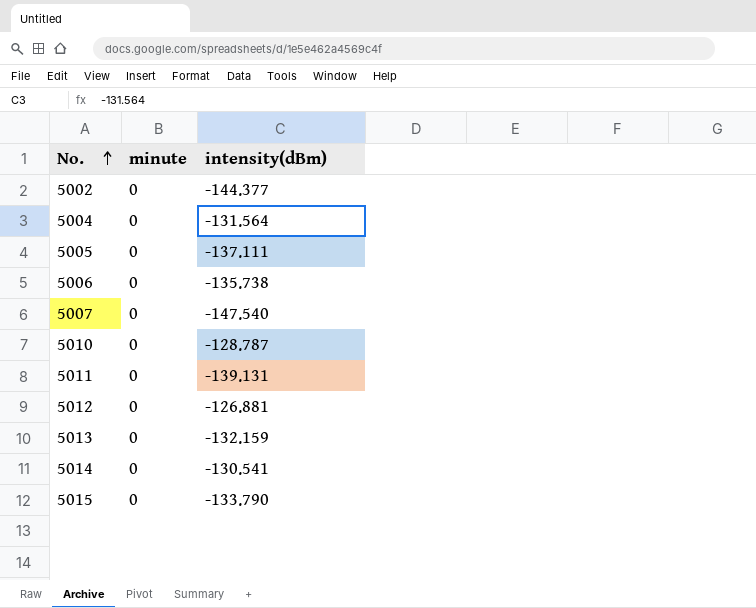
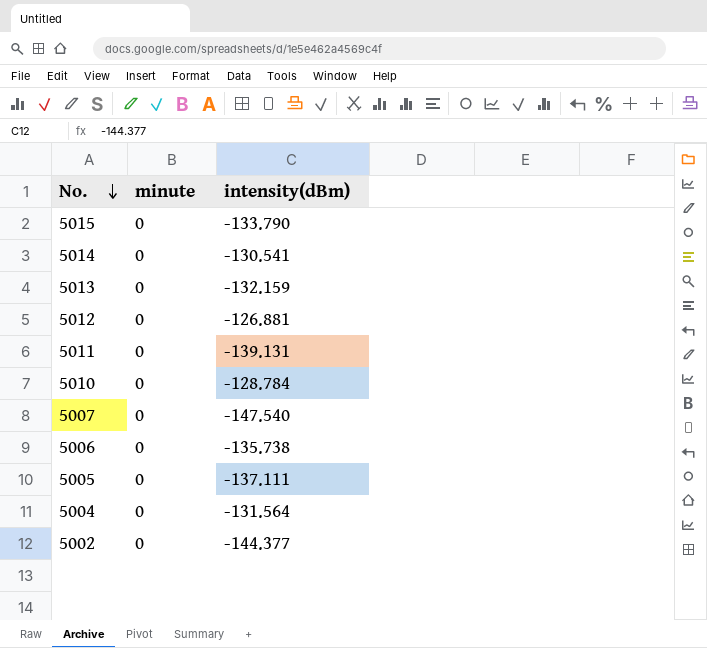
row order: No. ascending -> No. descending
5010 | intensity(dBm): -128.787 -> -128.784

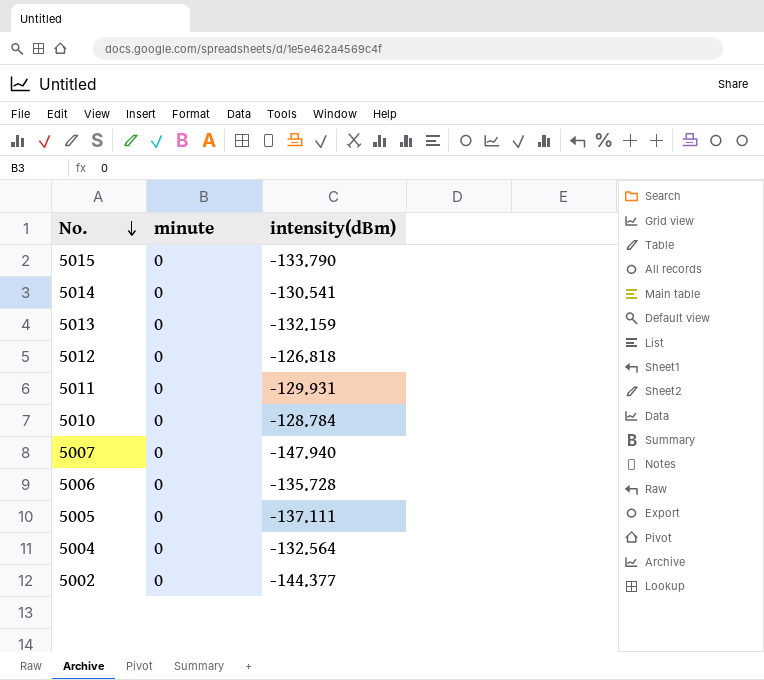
5012 | intensity(dBm): -126.881 -> -126.818
5011 | intensity(dBm): -139.131 -> -129.931
5007 | intensity(dBm): -147.540 -> -147.940
5006 | intensity(dBm): -135.738 -> -135.728
5004 | intensity(dBm): -131.564 -> -132.564

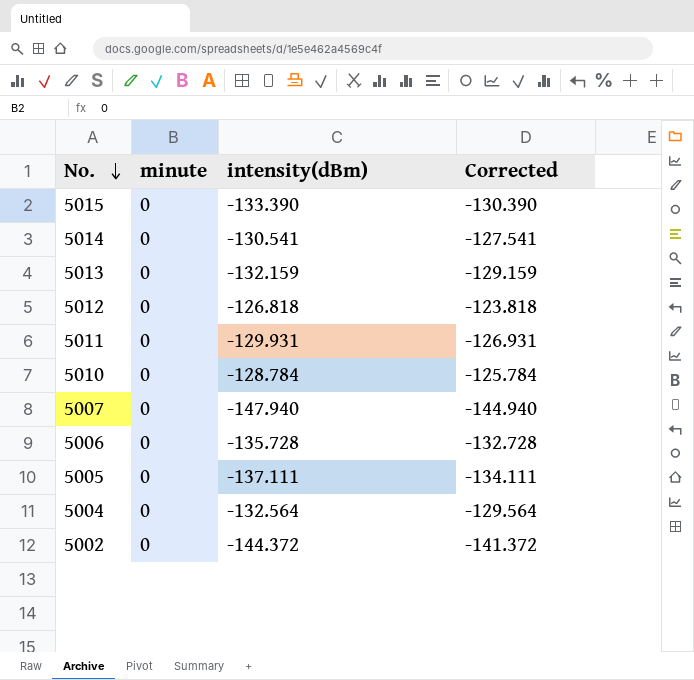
column Corrected | formula: none -> [intensity(dBm)] + 3
5015 | intensity(dBm): -133.790 -> -133.390
5002 | intensity(dBm): -144.377 -> -144.372

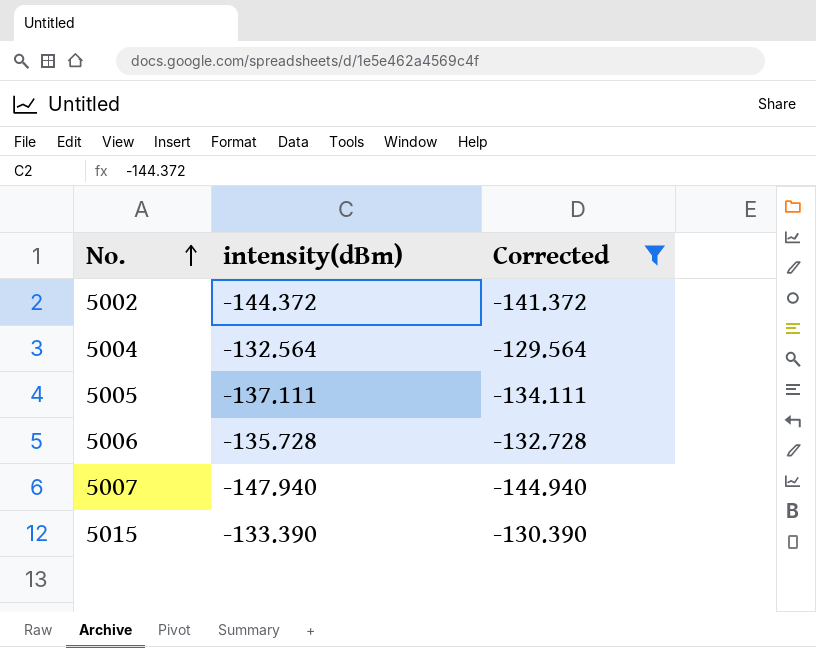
filter: none -> Corrected <= -129.564
row order: No. descending -> No. ascending
column minute | position: 2 -> none

